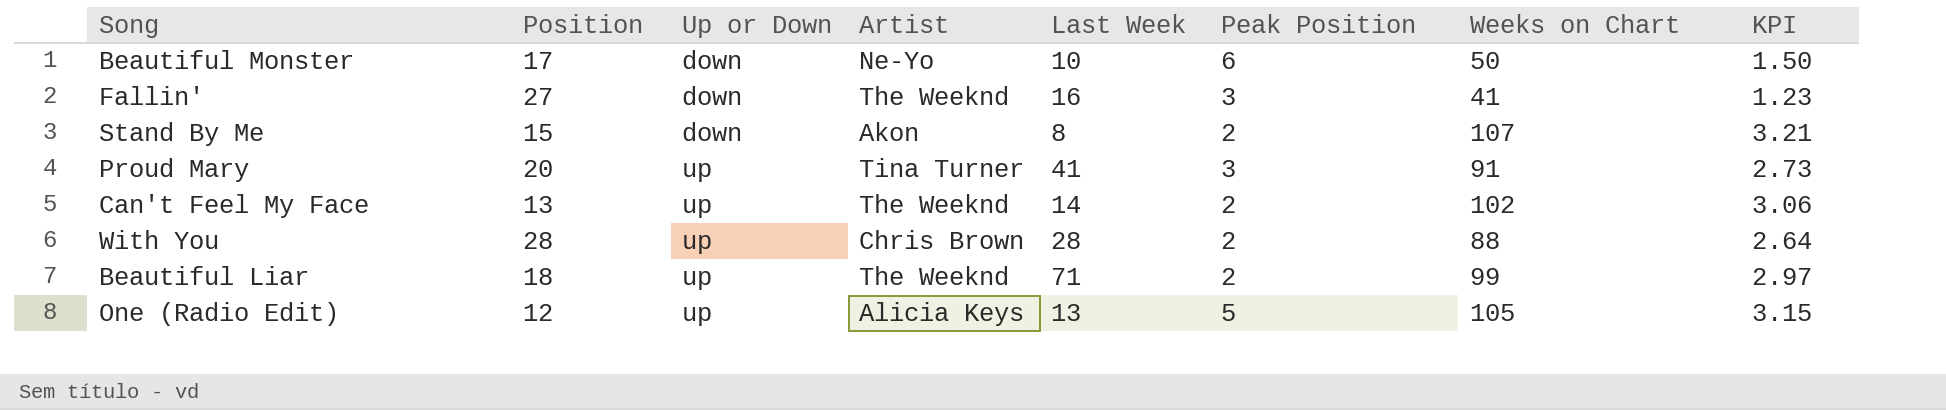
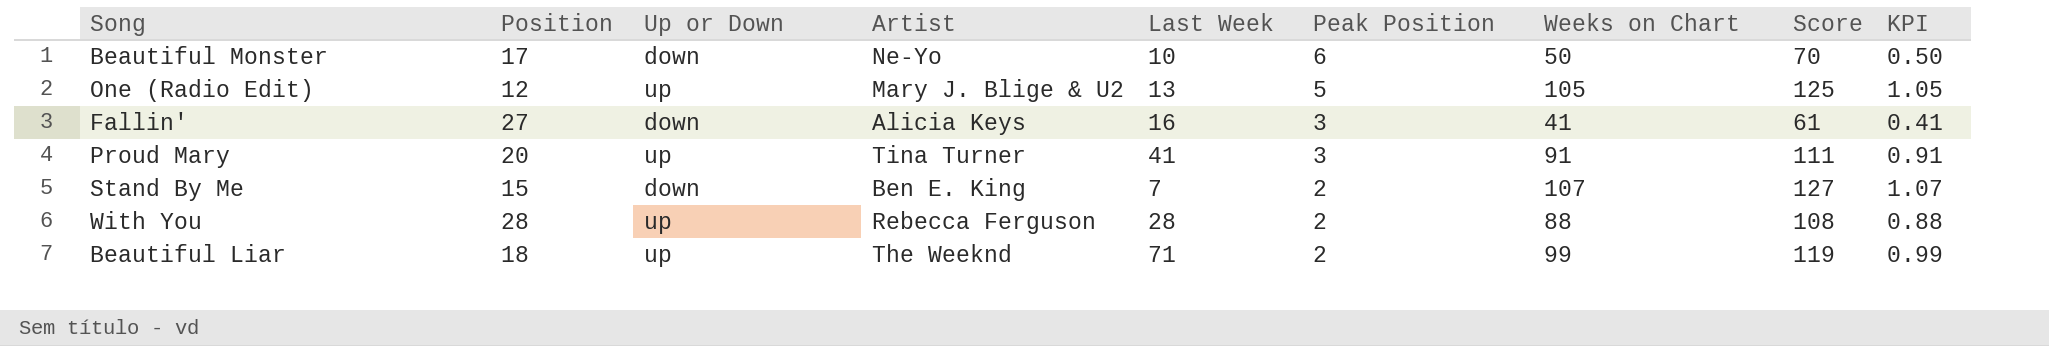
row order: Up or Down ascending -> Peak Position descending
column Score | formula: none -> [Weeks on Chart] + 20
column KPI | formula: [Weeks on Chart] * 0.03 -> [Weeks on Chart] * 0.01
row Can't Feel My Face: 13 | up | The Weeknd | 14 | 2 | 102 | 3.06 -> none
One (Radio Edit) | Artist: Alicia Keys -> Mary J. Blige & U2
Fallin' | Artist: The Weeknd -> Alicia Keys
Stand By Me | Artist: Akon -> Ben E. King
Stand By Me | Last Week: 8 -> 7
With You | Artist: Chris Brown -> Rebecca Ferguson

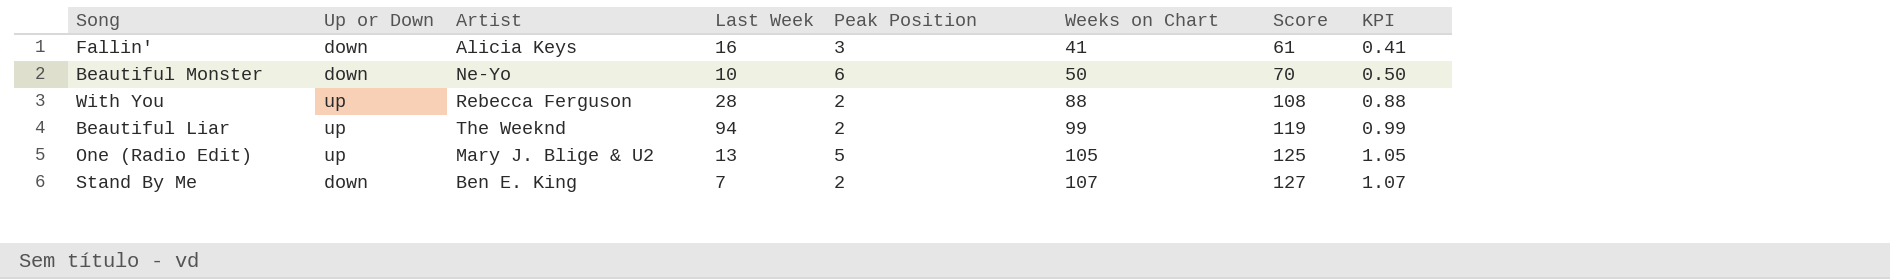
row order: Peak Position descending -> Weeks on Chart ascending
column Position | position: 2 -> none
row Proud Mary: 20 | up | Tina Turner | 41 | 3 | 91 | 111 | 0.91 -> none
Beautiful Liar | Last Week: 71 -> 94

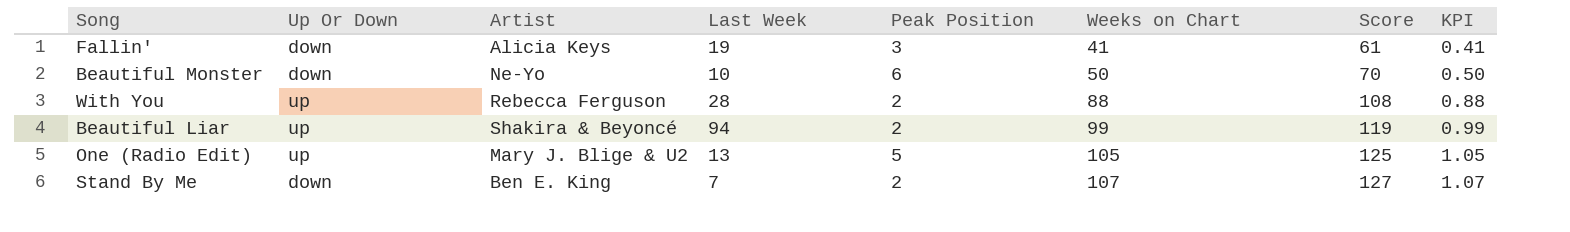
column name: Up or Down -> Up Or Down
Fallin' | Last Week: 16 -> 19
Beautiful Liar | Artist: The Weeknd -> Shakira & Beyoncé

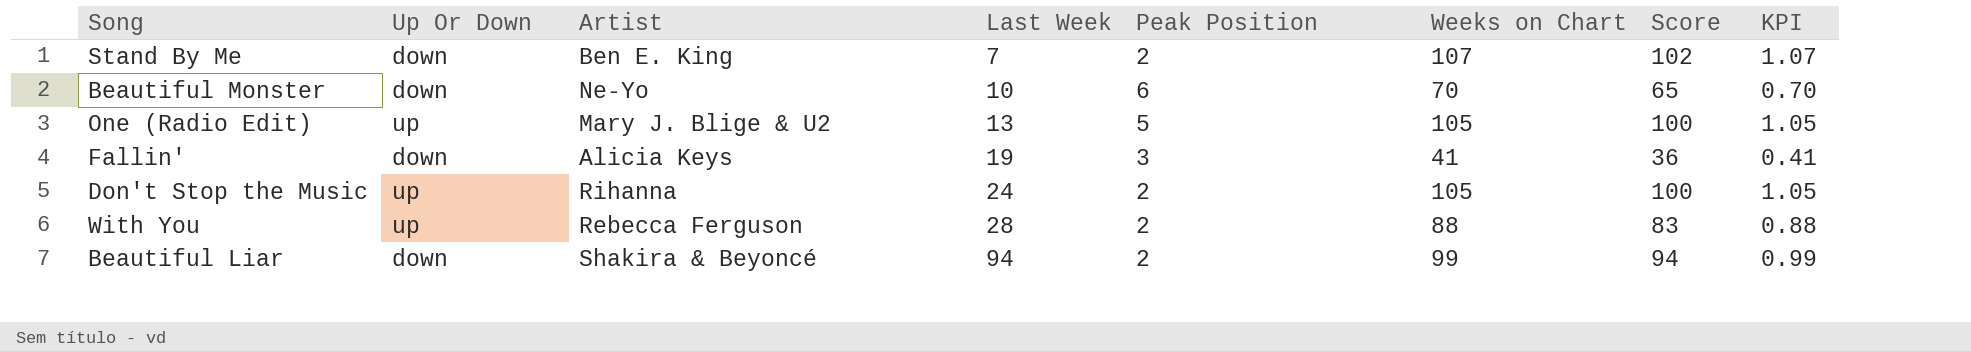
row order: Weeks on Chart ascending -> Last Week ascending
column Score | formula: [Weeks on Chart] + 20 -> [Weeks on Chart] - 5
Beautiful Monster | Weeks on Chart: 50 -> 70
Beautiful Monster | KPI: 0.50 -> 0.70
row Don't Stop the Music: none -> up | Rihanna | 24 | 2 | 105 | 100 | 1.05
Beautiful Liar | Up Or Down: up -> down

